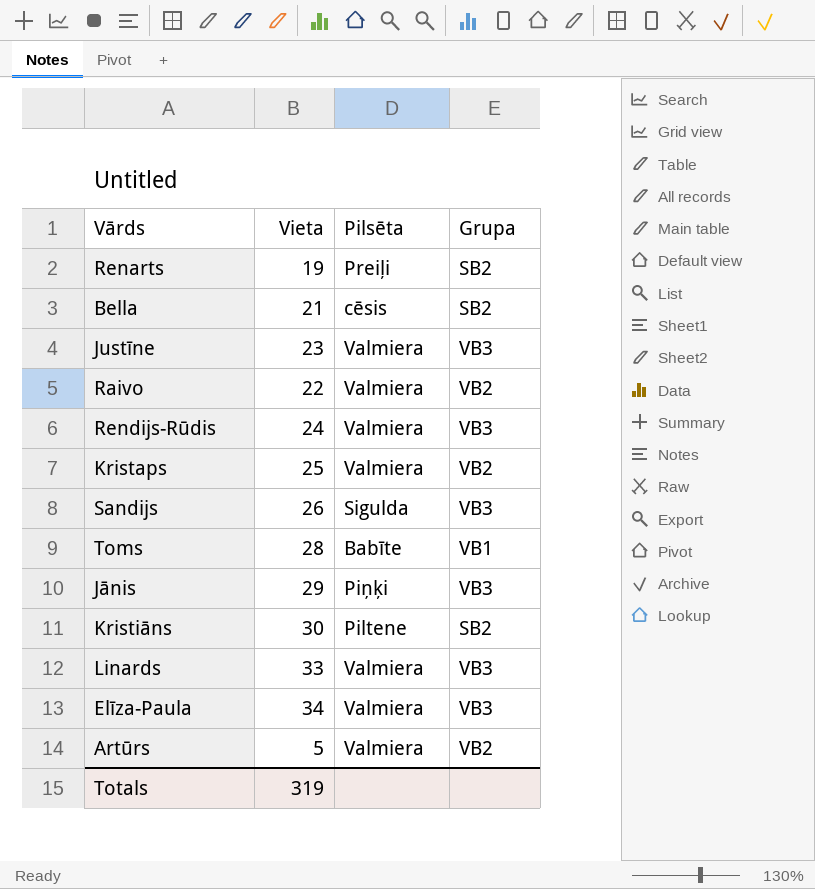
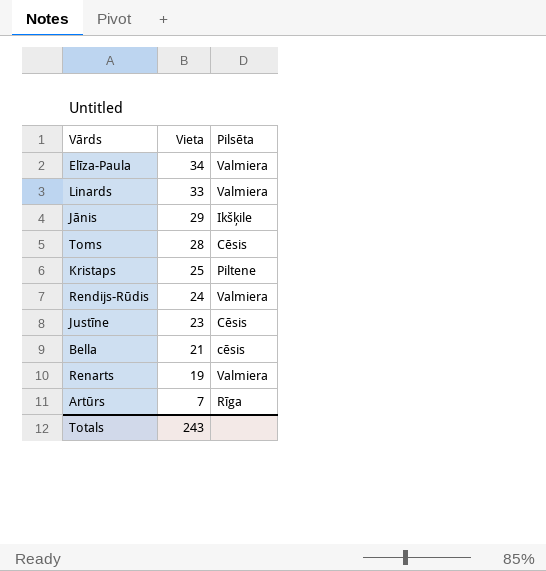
row order: none -> Vieta descending
column Grupa | position: 4 -> none
row Raivo: 22 | Valmiera | VB2 -> none
row Sandijs: 26 | Sigulda | VB3 -> none
row Kristiāns: 30 | Piltene | SB2 -> none
Jānis | Pilsēta: Piņķi -> Ikšķile
Toms | Pilsēta: Babīte -> Cēsis
Kristaps | Pilsēta: Valmiera -> Piltene
Justīne | Pilsēta: Valmiera -> Cēsis
Renarts | Pilsēta: Preiļi -> Valmiera
Artūrs | Vieta: 5 -> 7
Artūrs | Pilsēta: Valmiera -> Rīga
Totals | Vieta: 319 -> 243

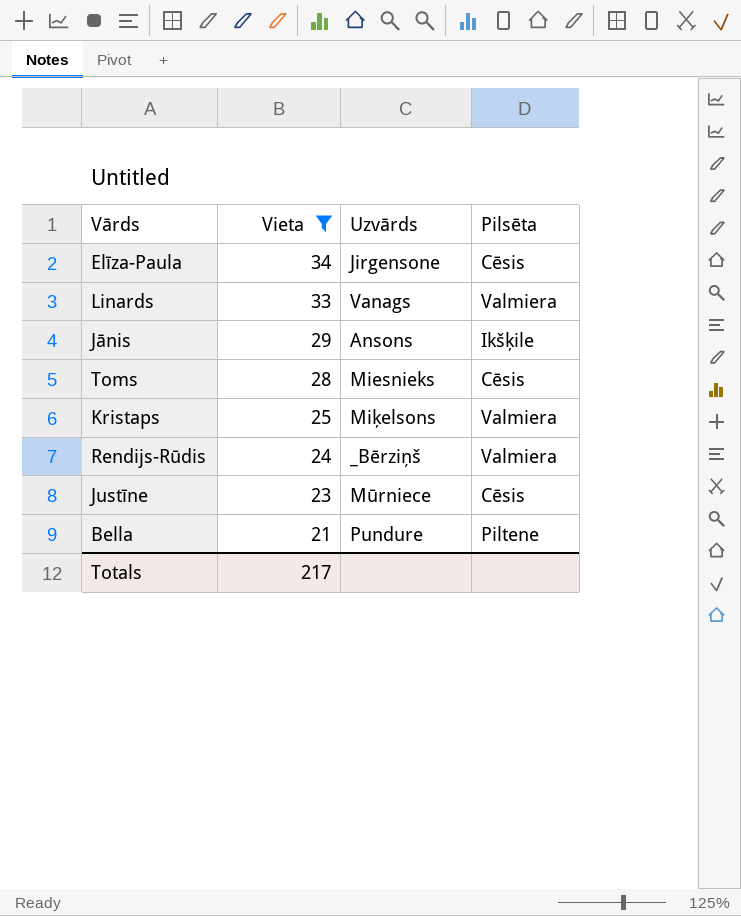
filter: none -> Vieta >= 21
column Uzvārds | position: none -> 3
Elīza-Paula | Pilsēta: Valmiera -> Cēsis
Kristaps | Pilsēta: Piltene -> Valmiera
Bella | Pilsēta: cēsis -> Piltene
Totals | Vieta: 243 -> 217

